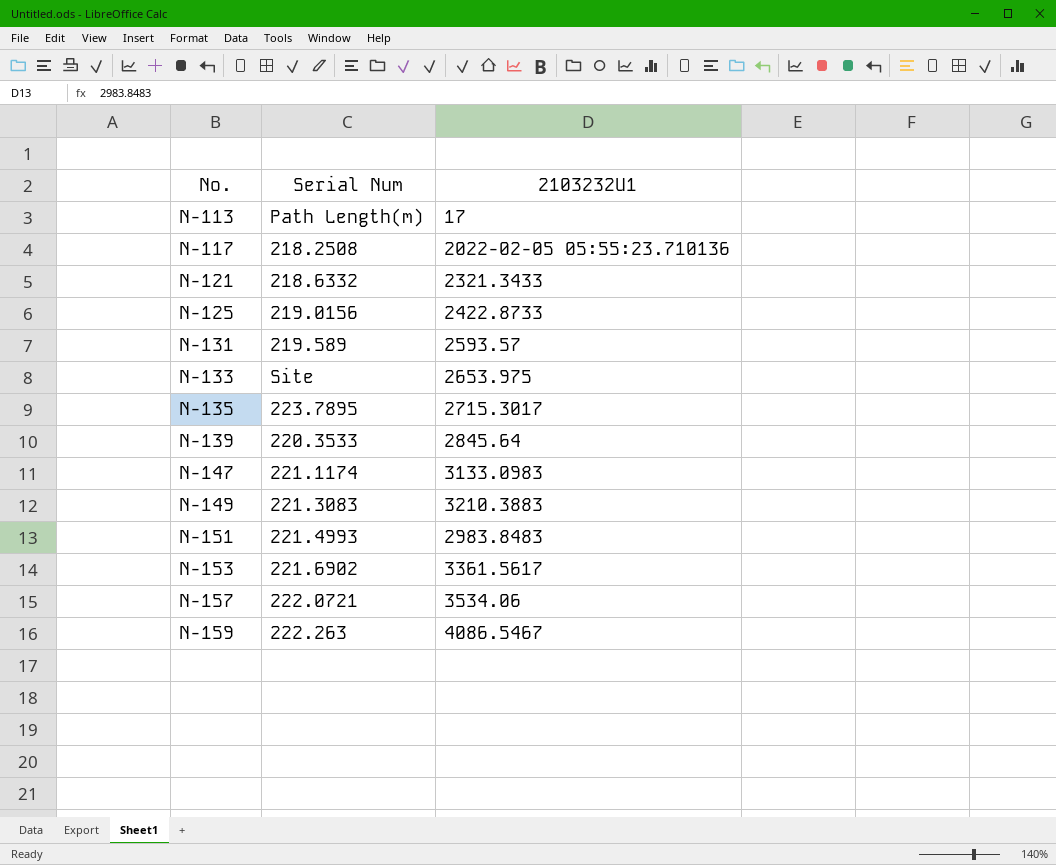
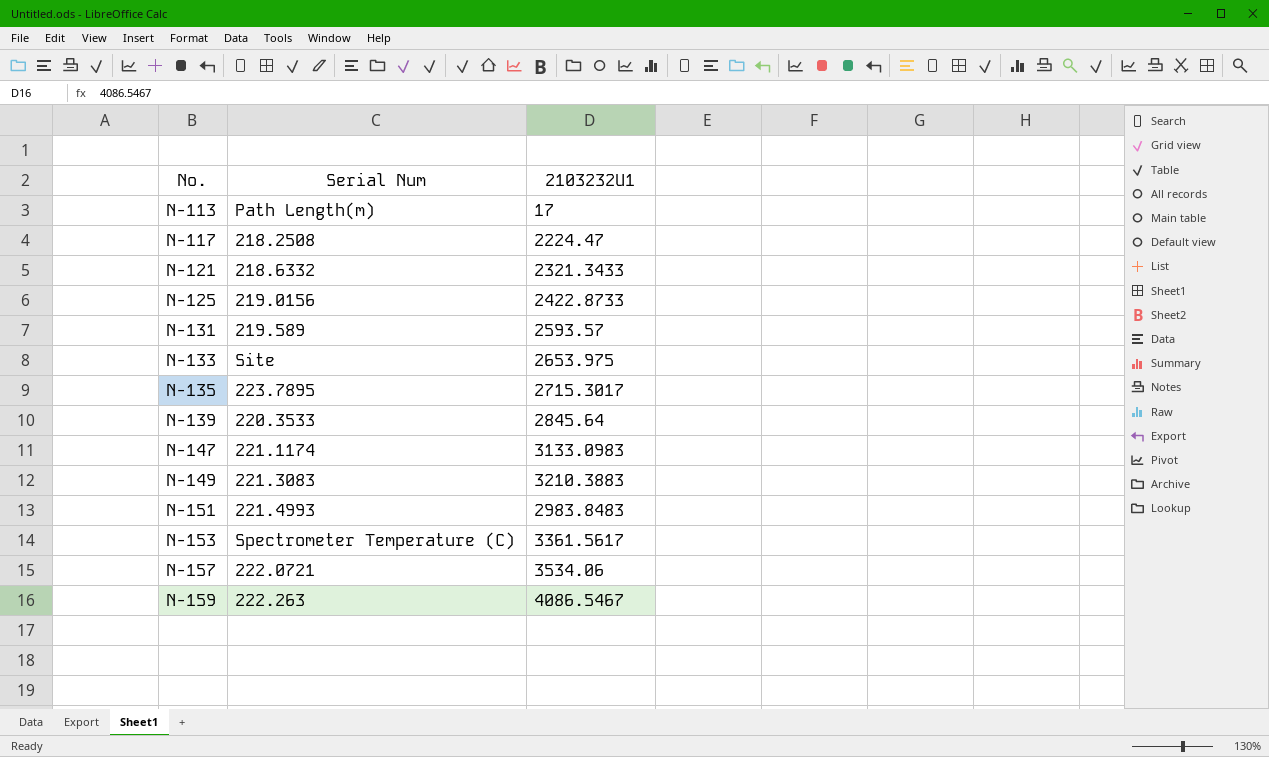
N-117 | 2103232U1: 2022-02-05 05:55:23.710136 -> 2224.47
N-153 | Serial Num: 221.6902 -> Spectrometer Temperature (C)

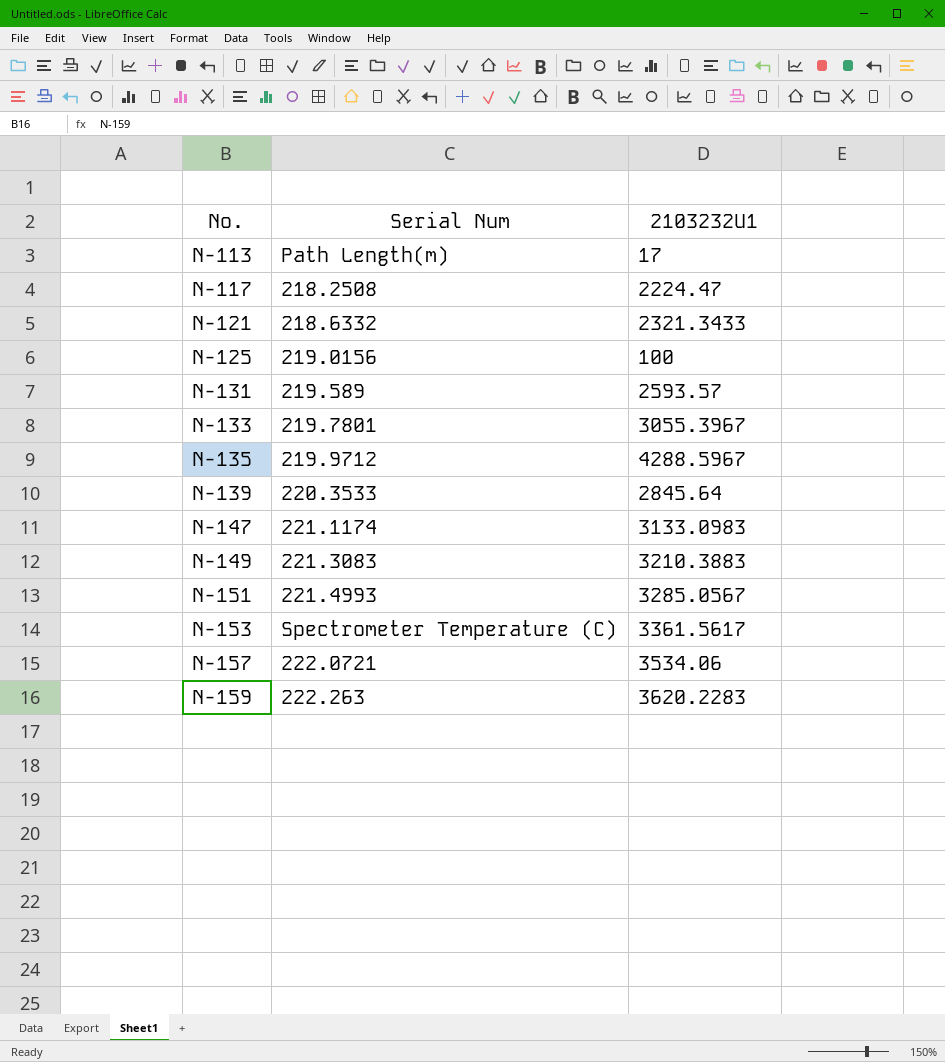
N-125 | 2103232U1: 2422.8733 -> 100
N-133 | Serial Num: Site -> 219.7801
N-133 | 2103232U1: 2653.975 -> 3055.3967
N-135 | Serial Num: 223.7895 -> 219.9712
N-135 | 2103232U1: 2715.3017 -> 4288.5967
N-151 | 2103232U1: 2983.8483 -> 3285.0567
N-159 | 2103232U1: 4086.5467 -> 3620.2283

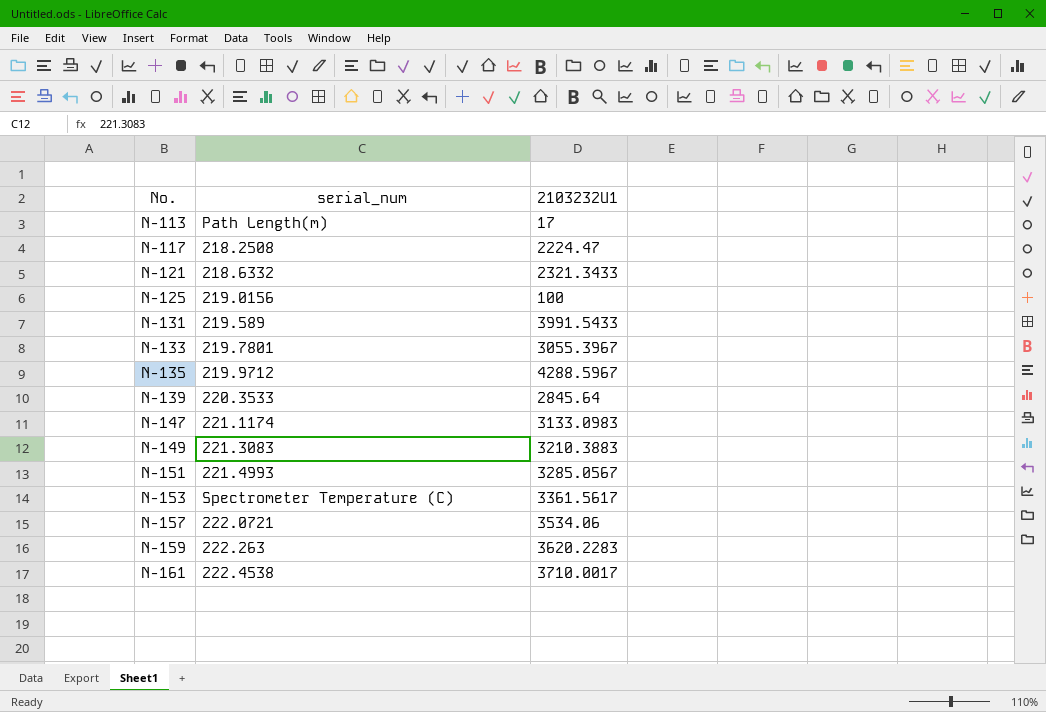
column name: Serial Num -> serial_num
N-131 | 2103232U1: 2593.57 -> 3991.5433
row N-161: none -> 222.4538 | 3710.0017

